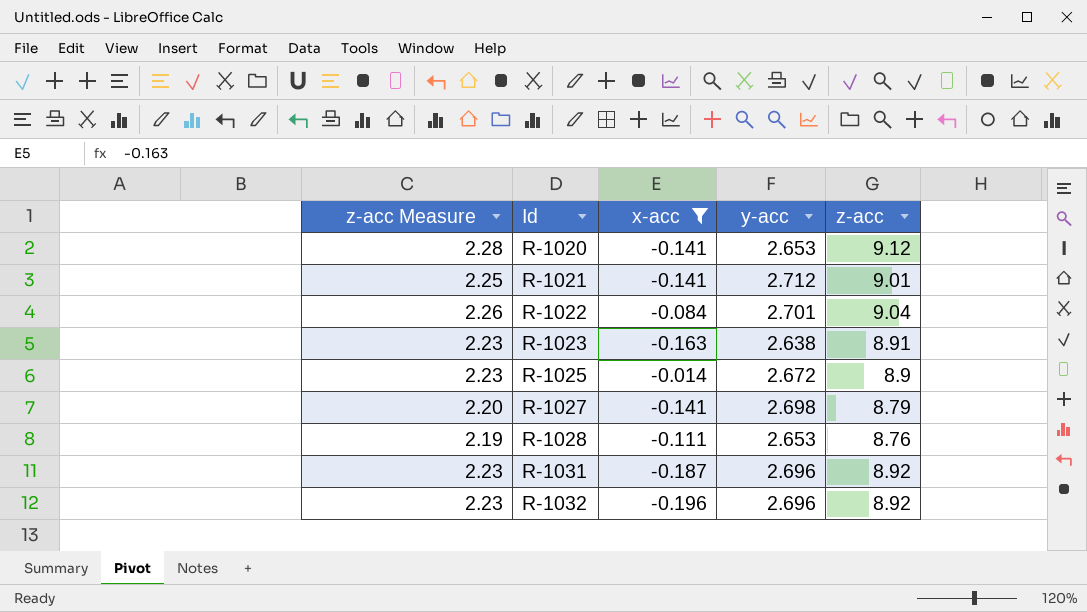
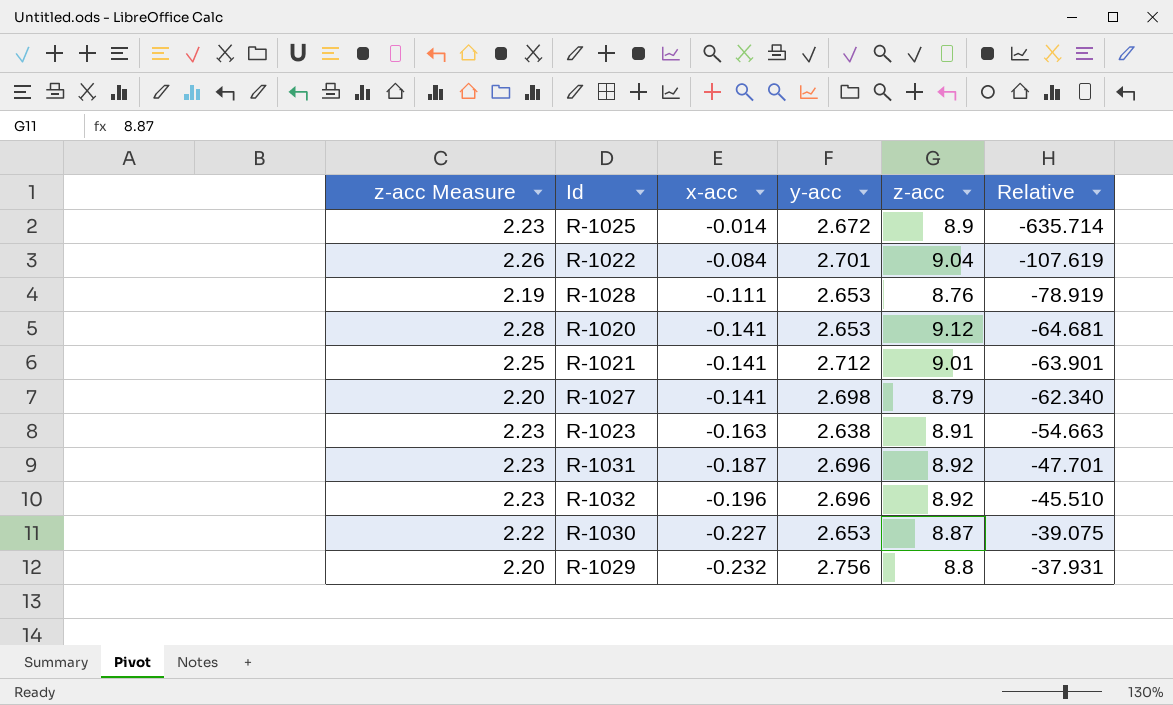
filter: x-acc >= -0.196 -> none
row order: Id ascending -> x-acc descending
column Relative | formula: none -> [z-acc] / [x-acc]

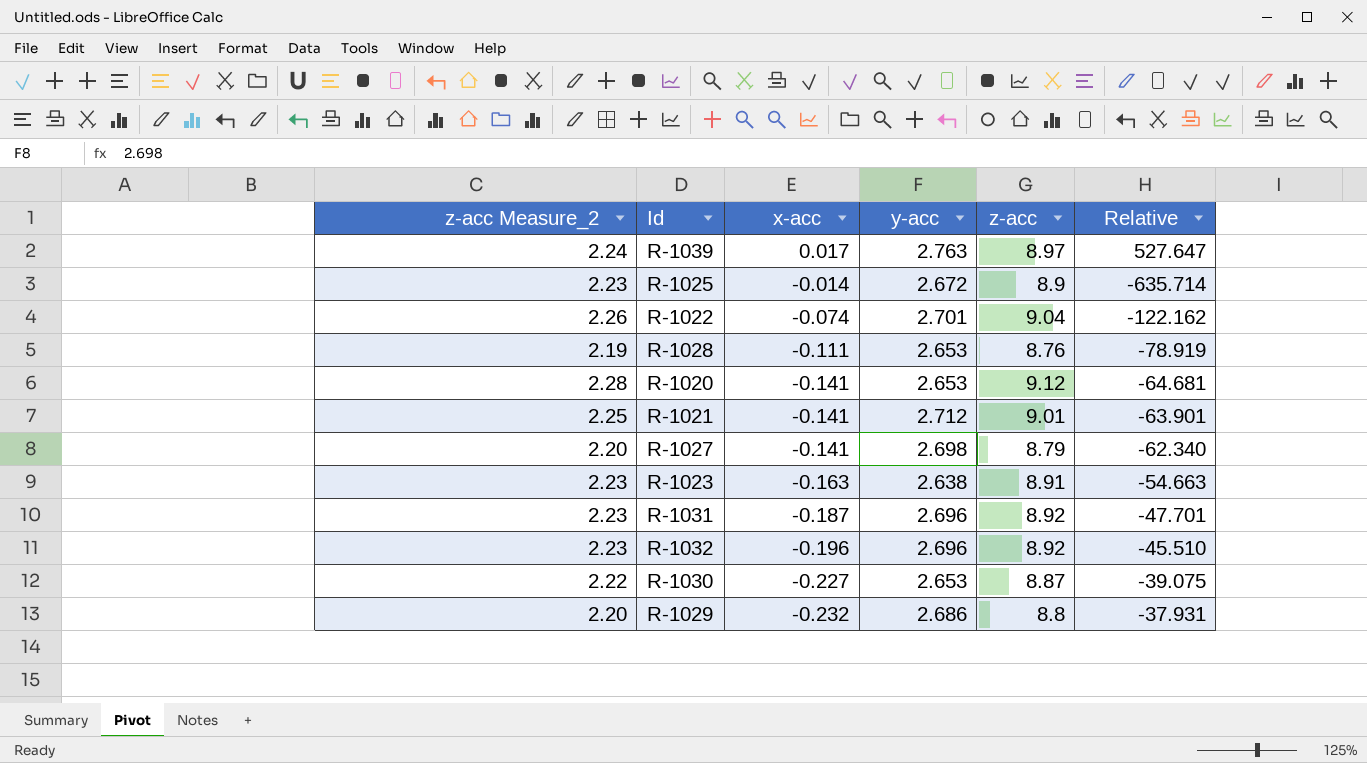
column name: z-acc Measure -> z-acc Measure_2
row R-1039: none -> 2.24 | 0.017 | 2.763 | 8.97 | 527.647
R-1022 | x-acc: -0.084 -> -0.074
R-1022 | Relative: -107.619 -> -122.162
R-1029 | y-acc: 2.756 -> 2.686

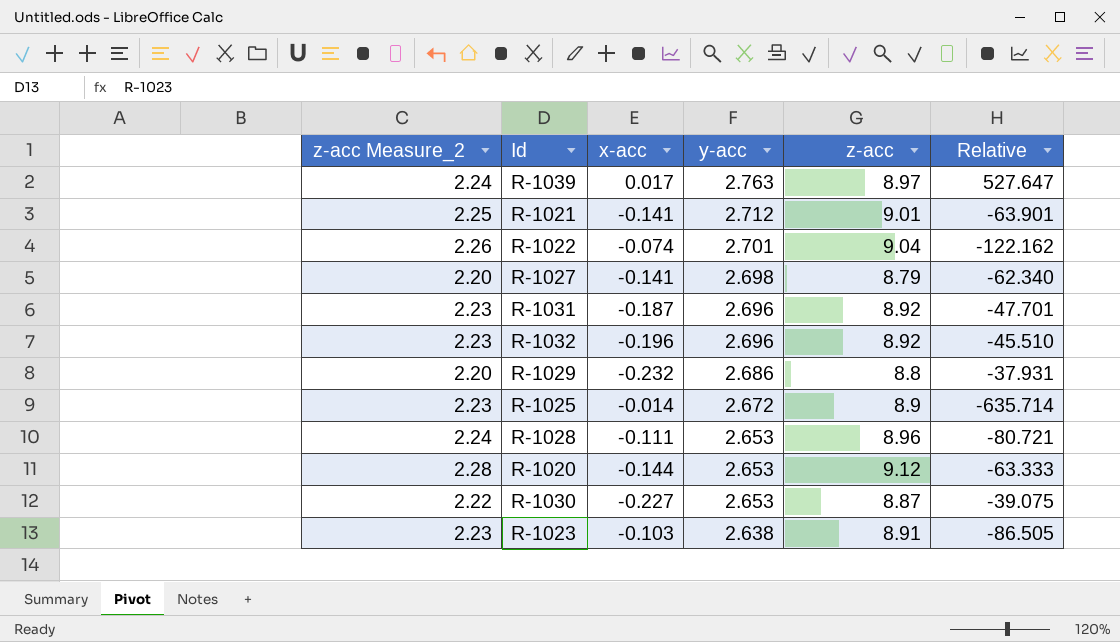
row order: x-acc descending -> y-acc descending
R-1028 | z-acc Measure_2: 2.19 -> 2.24
R-1028 | z-acc: 8.76 -> 8.96
R-1028 | Relative: -78.919 -> -80.721
R-1020 | x-acc: -0.141 -> -0.144
R-1020 | Relative: -64.681 -> -63.333
R-1023 | x-acc: -0.163 -> -0.103
R-1023 | Relative: -54.663 -> -86.505

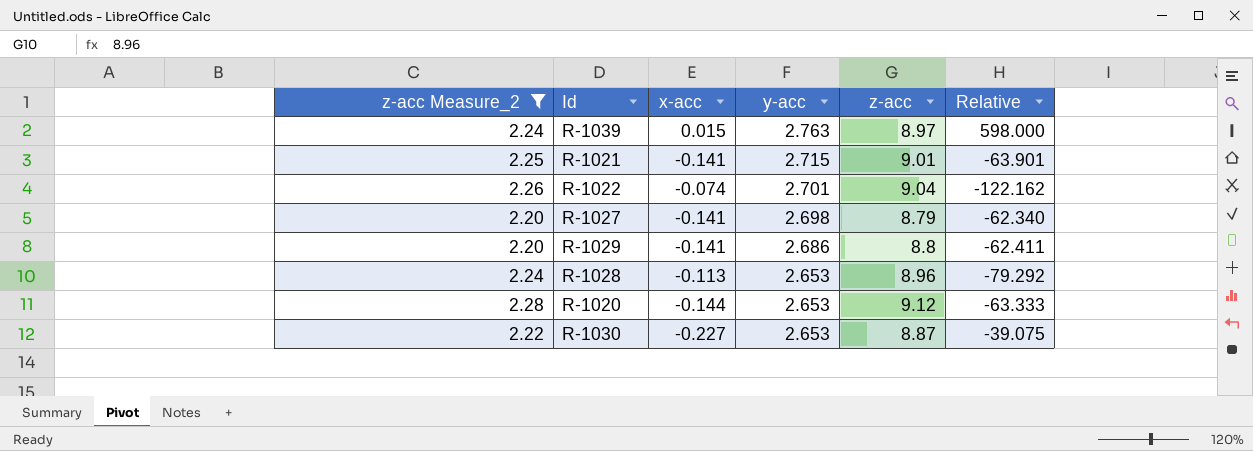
filter: none -> z-acc Measure_2 != 2.23
R-1039 | x-acc: 0.017 -> 0.015
R-1039 | Relative: 527.647 -> 598.000
R-1021 | y-acc: 2.712 -> 2.715
R-1029 | x-acc: -0.232 -> -0.141
R-1029 | Relative: -37.931 -> -62.411
R-1028 | x-acc: -0.111 -> -0.113
R-1028 | Relative: -80.721 -> -79.292

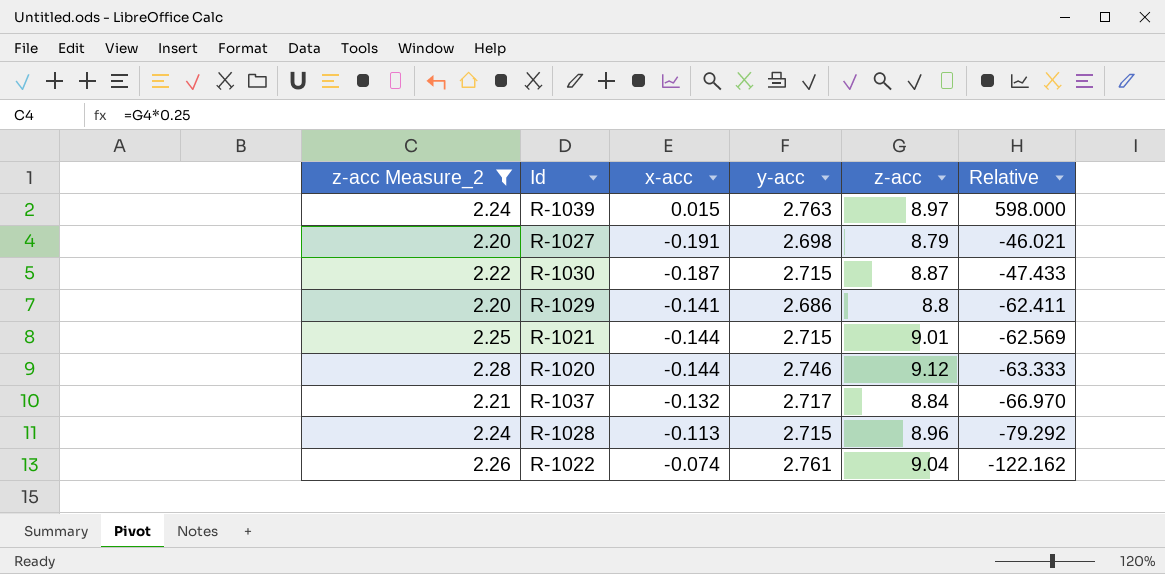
row order: y-acc descending -> Relative descending
R-1027 | x-acc: -0.141 -> -0.191
R-1027 | Relative: -62.340 -> -46.021
R-1030 | x-acc: -0.227 -> -0.187
R-1030 | y-acc: 2.653 -> 2.715
R-1030 | Relative: -39.075 -> -47.433
R-1021 | x-acc: -0.141 -> -0.144
R-1021 | Relative: -63.901 -> -62.569
R-1020 | y-acc: 2.653 -> 2.746
row R-1037: none -> 2.21 | -0.132 | 2.717 | 8.84 | -66.970
R-1028 | y-acc: 2.653 -> 2.715
R-1022 | y-acc: 2.701 -> 2.761

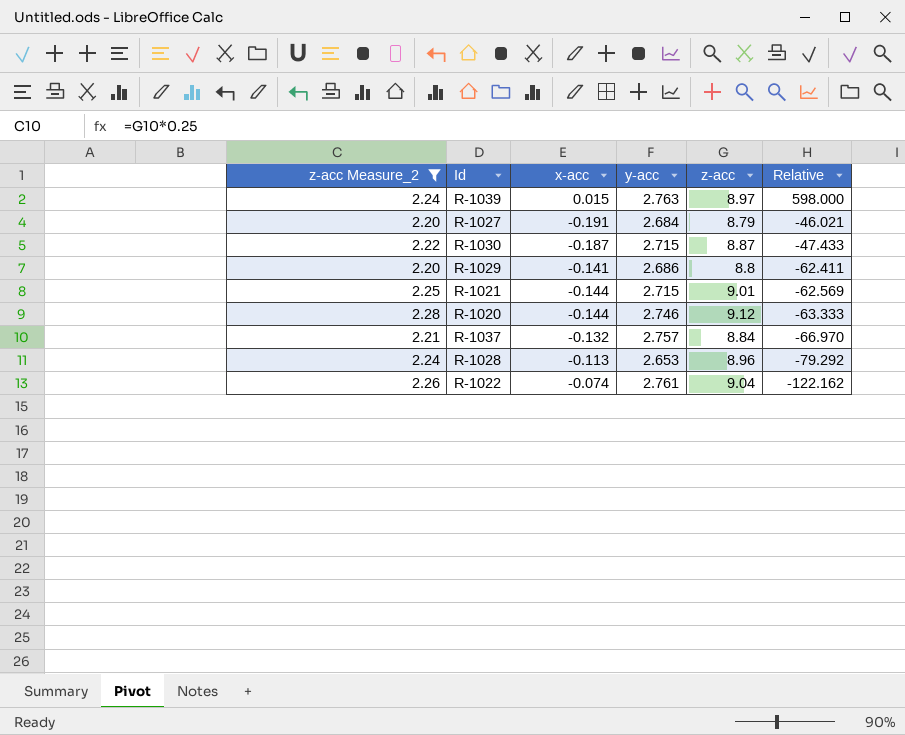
R-1027 | y-acc: 2.698 -> 2.684
R-1037 | y-acc: 2.717 -> 2.757
R-1028 | y-acc: 2.715 -> 2.653

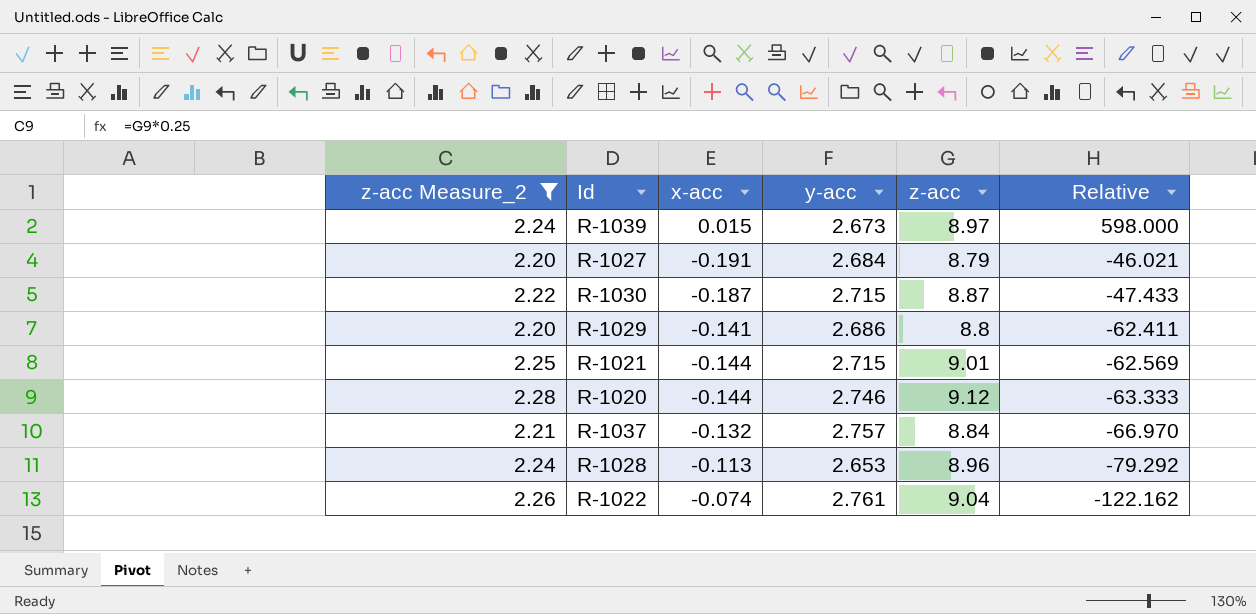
R-1039 | y-acc: 2.763 -> 2.673

